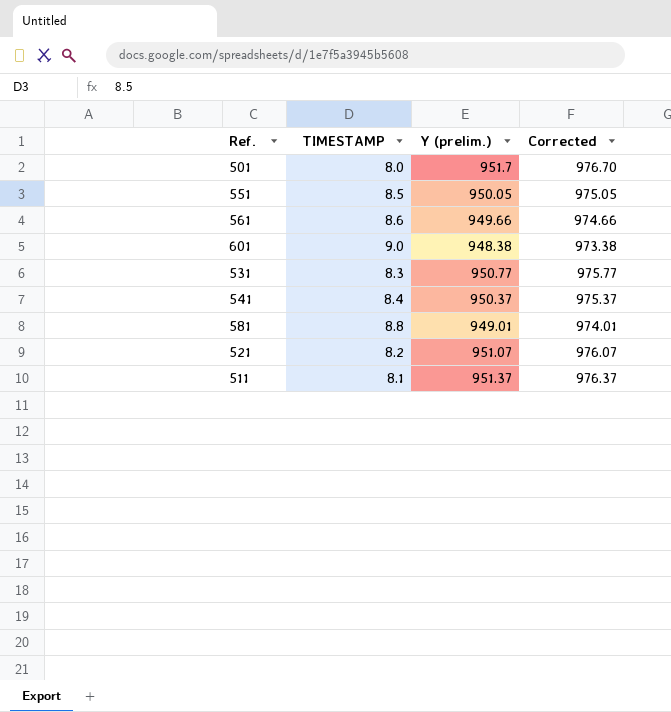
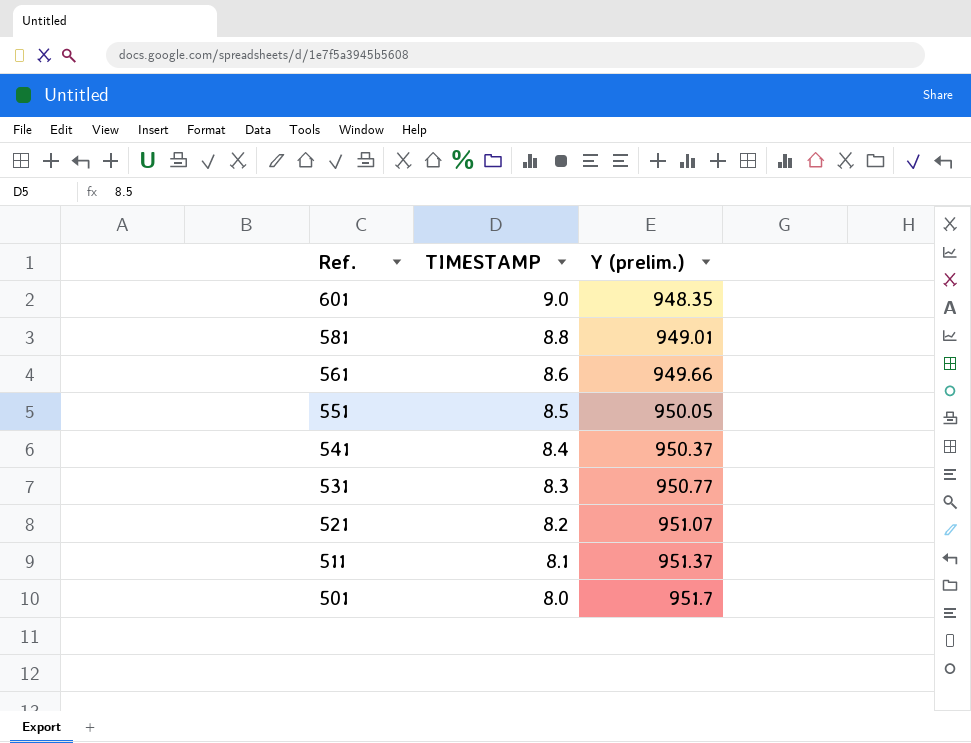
row order: none -> Ref. descending
column Corrected | formula: [Y (prelim.)] + 25 -> none
601 | Y (prelim.): 948.38 -> 948.35

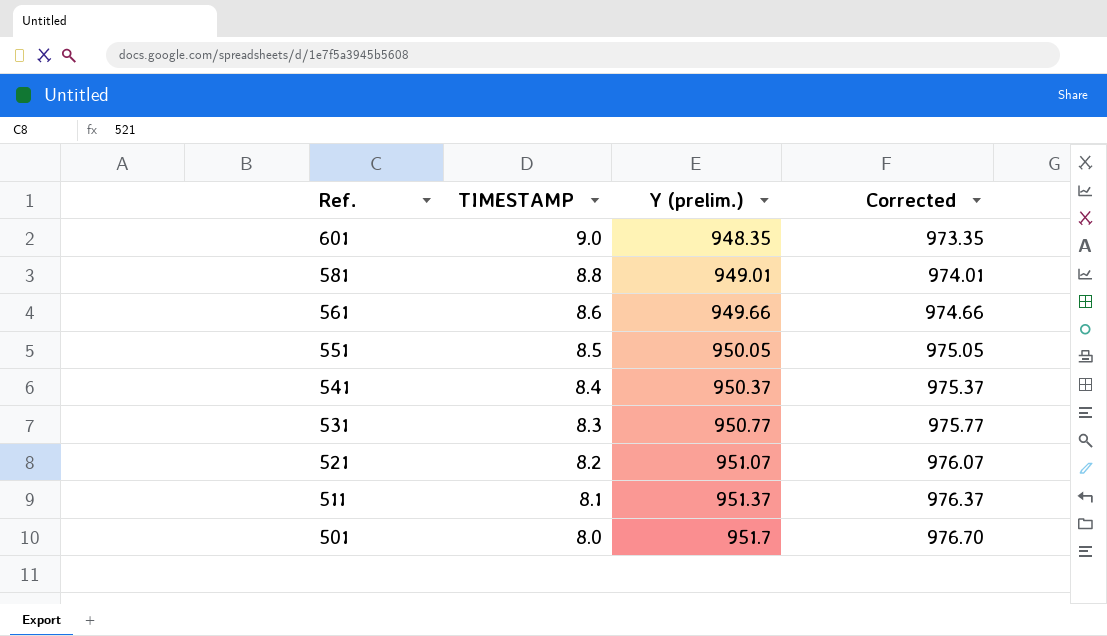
column Corrected | formula: none -> [Y (prelim.)] + 25

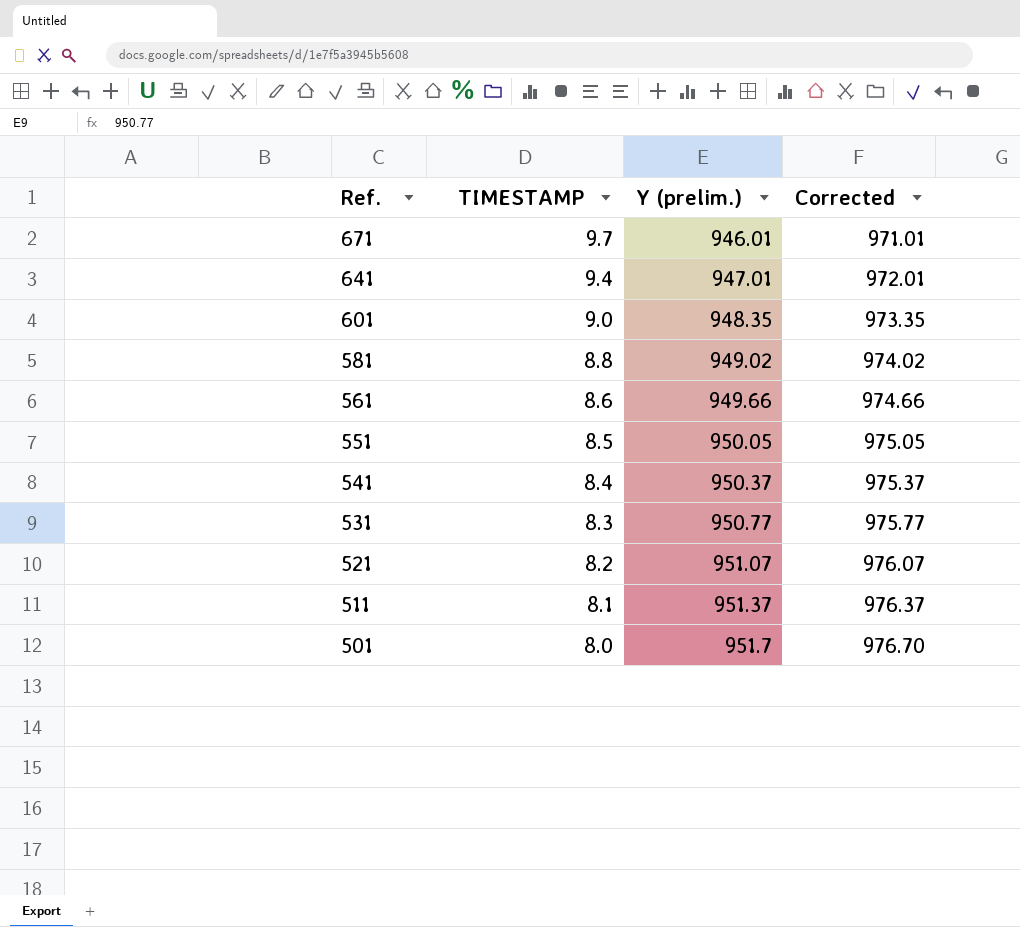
row 671: none -> 9.7 | 946.01 | 971.01
row 641: none -> 9.4 | 947.01 | 972.01
581 | Y (prelim.): 949.01 -> 949.02
581 | Corrected: 974.01 -> 974.02

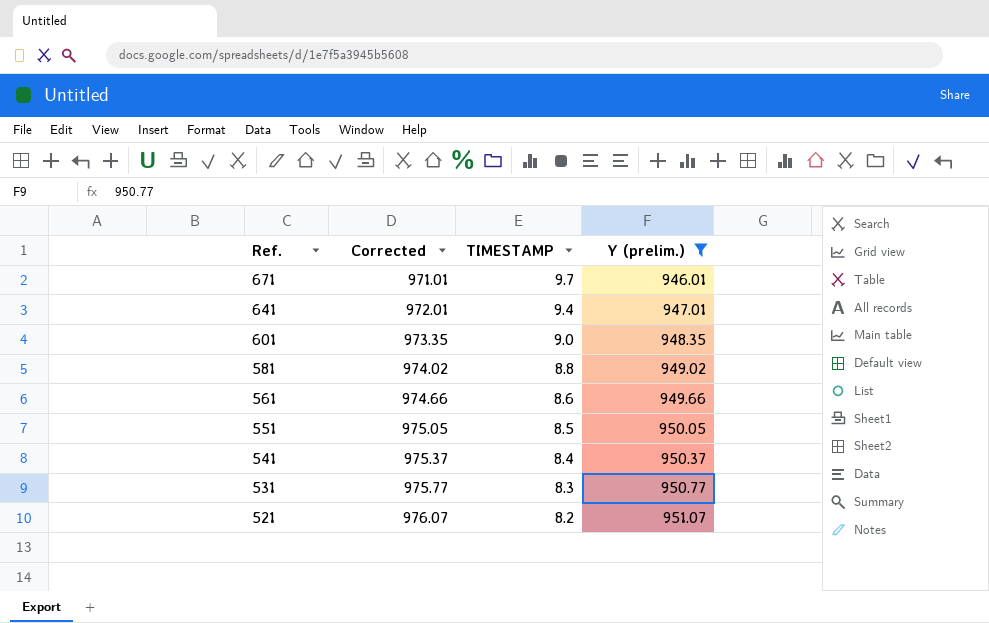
filter: none -> Y (prelim.) <= 951.07
column Corrected | position: 4 -> 2

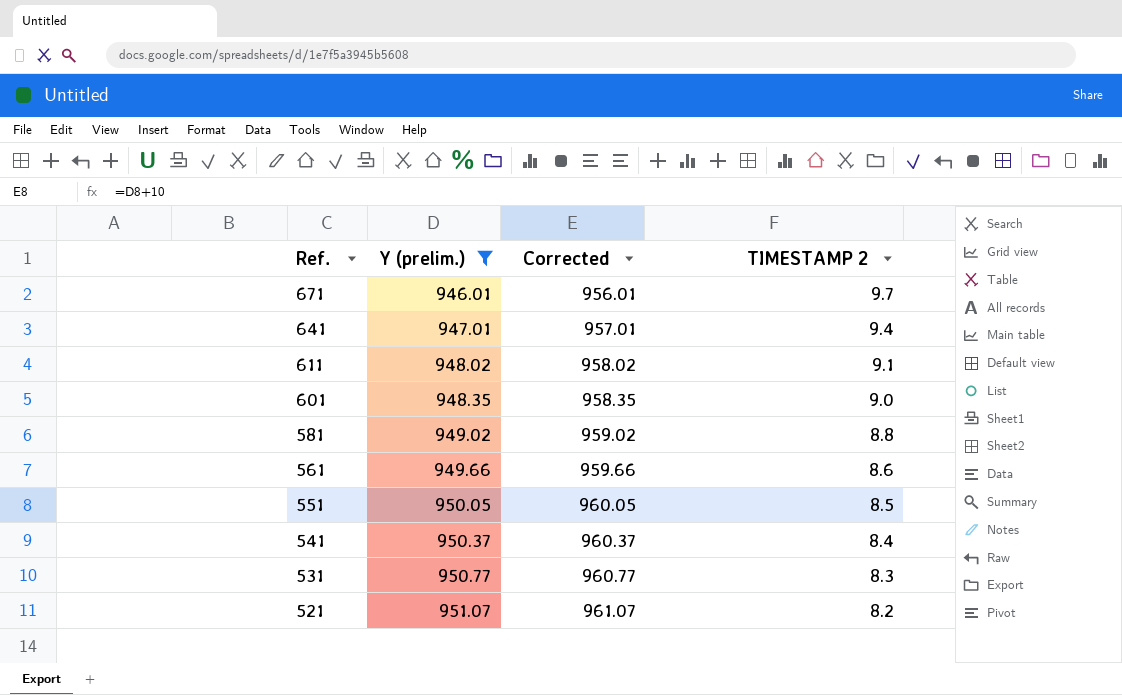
column Y (prelim.) | position: 4 -> 2
column Corrected | formula: [Y (prelim.)] + 25 -> [Y (prelim.)] + 10
column name: TIMESTAMP -> TIMESTAMP 2
row 611: none -> 948.02 | 958.02 | 9.1

